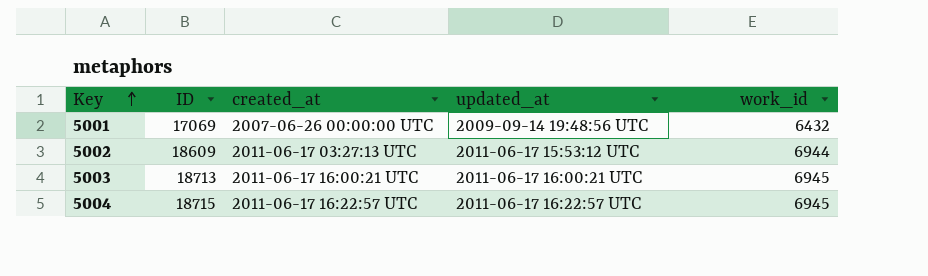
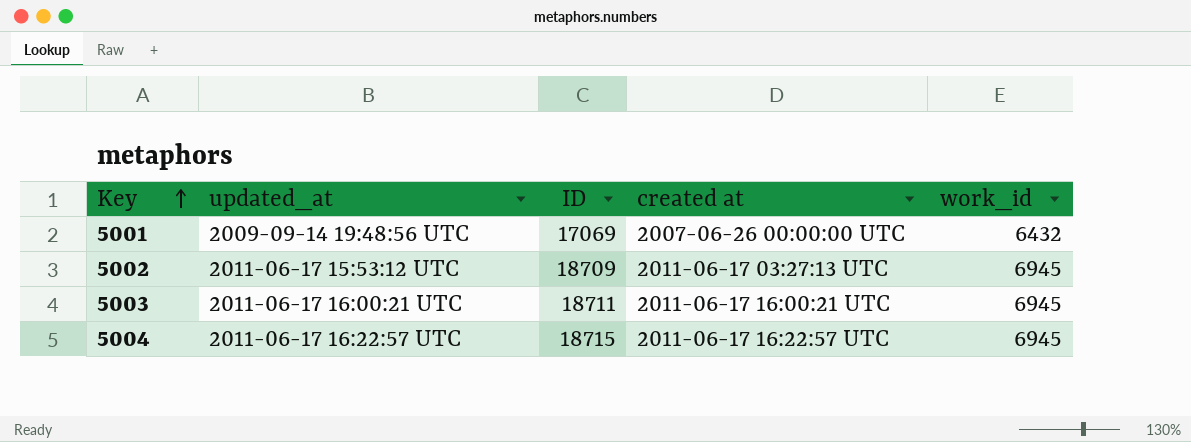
column updated_at | position: 4 -> 2
column name: created_at -> created at
5002 | ID: 18609 -> 18709
5002 | work_id: 6944 -> 6945
5003 | ID: 18713 -> 18711

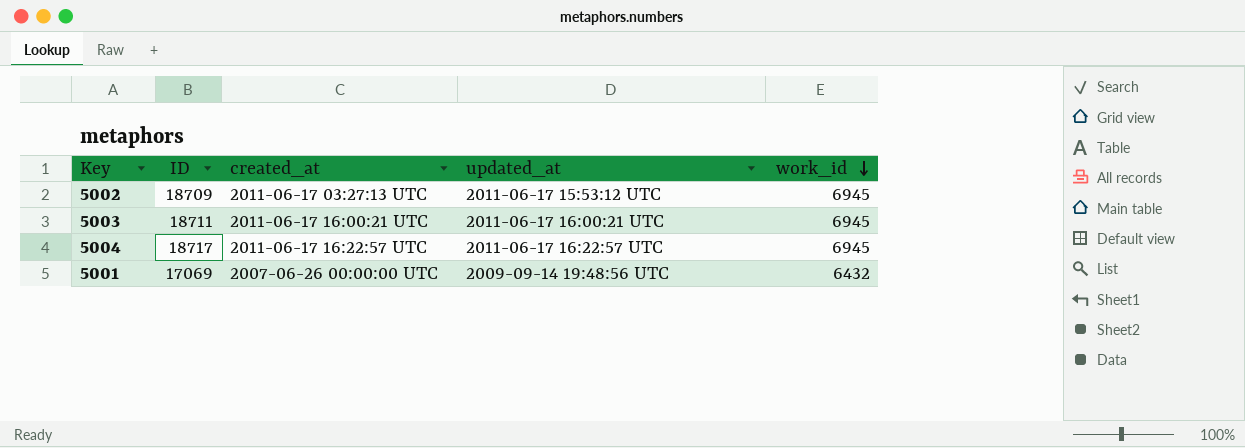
row order: Key ascending -> work_id descending
column name: created at -> created_at
column updated_at | position: 2 -> 4
5004 | ID: 18715 -> 18717

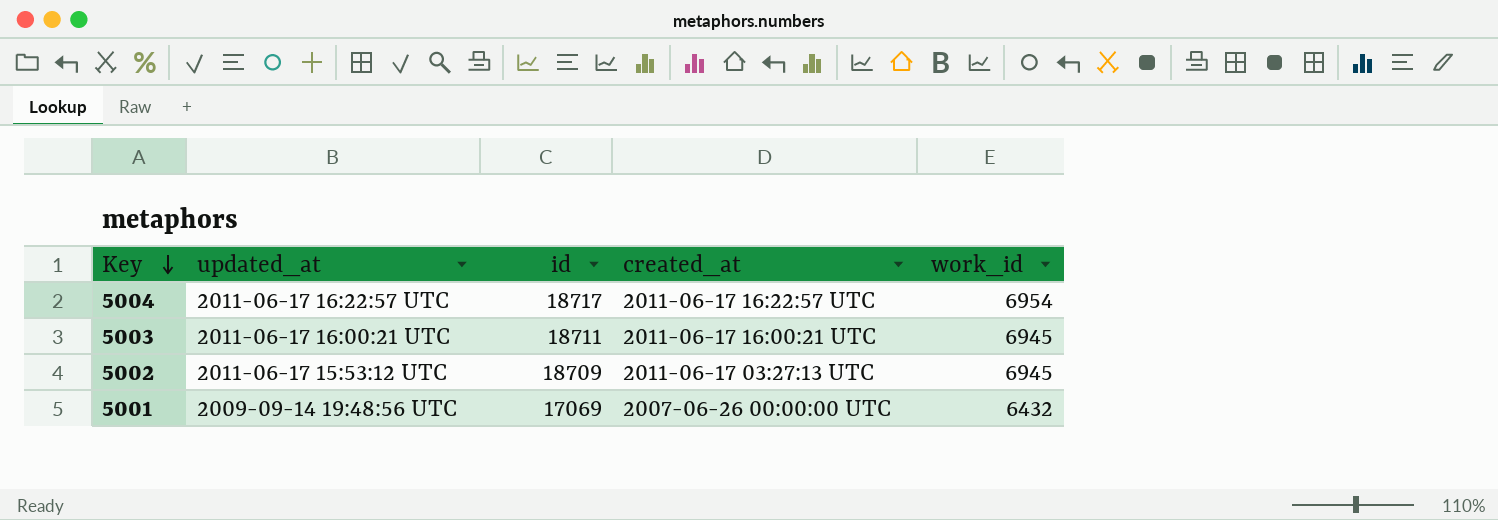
row order: work_id descending -> Key descending
column updated_at | position: 4 -> 2
column name: ID -> id
5004 | work_id: 6945 -> 6954

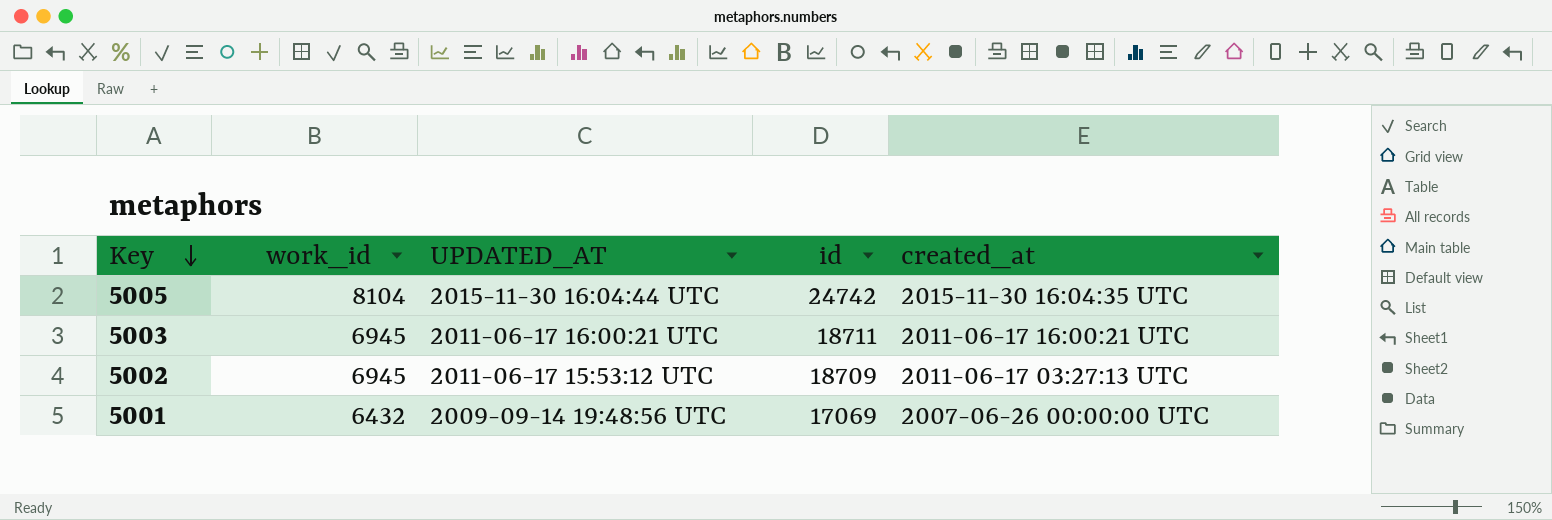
column work_id | position: 5 -> 2
column name: updated_at -> UPDATED_AT
row 5004: 2011-06-17 16:22:57 UTC | 18717 | 2011-06-17 16:22:57 UTC | 6954 -> none
row 5005: none -> 8104 | 2015-11-30 16:04:44 UTC | 24742 | 2015-11-30 16:04:35 UTC

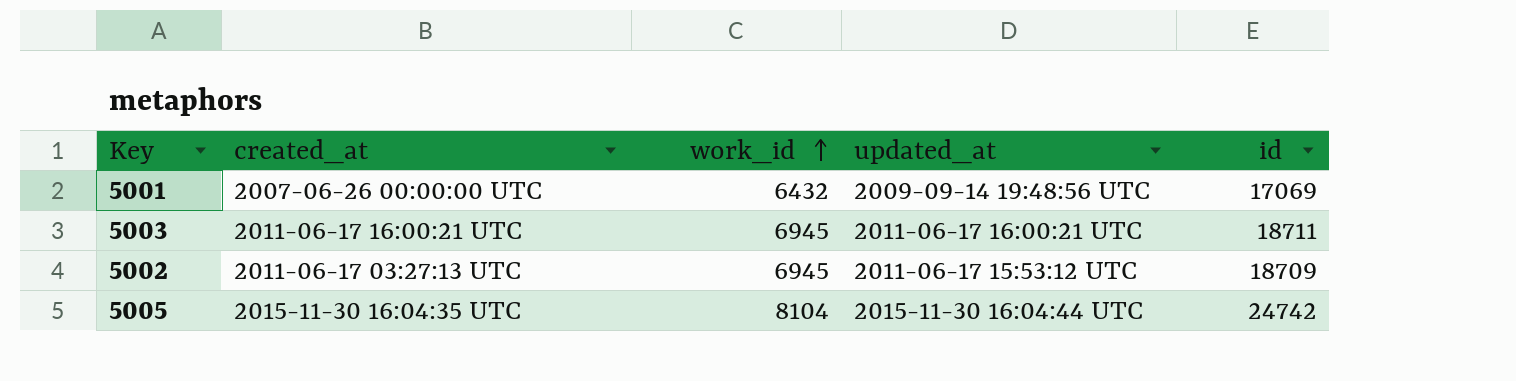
row order: Key descending -> work_id ascending
column created_at | position: 5 -> 2
column name: UPDATED_AT -> updated_at

